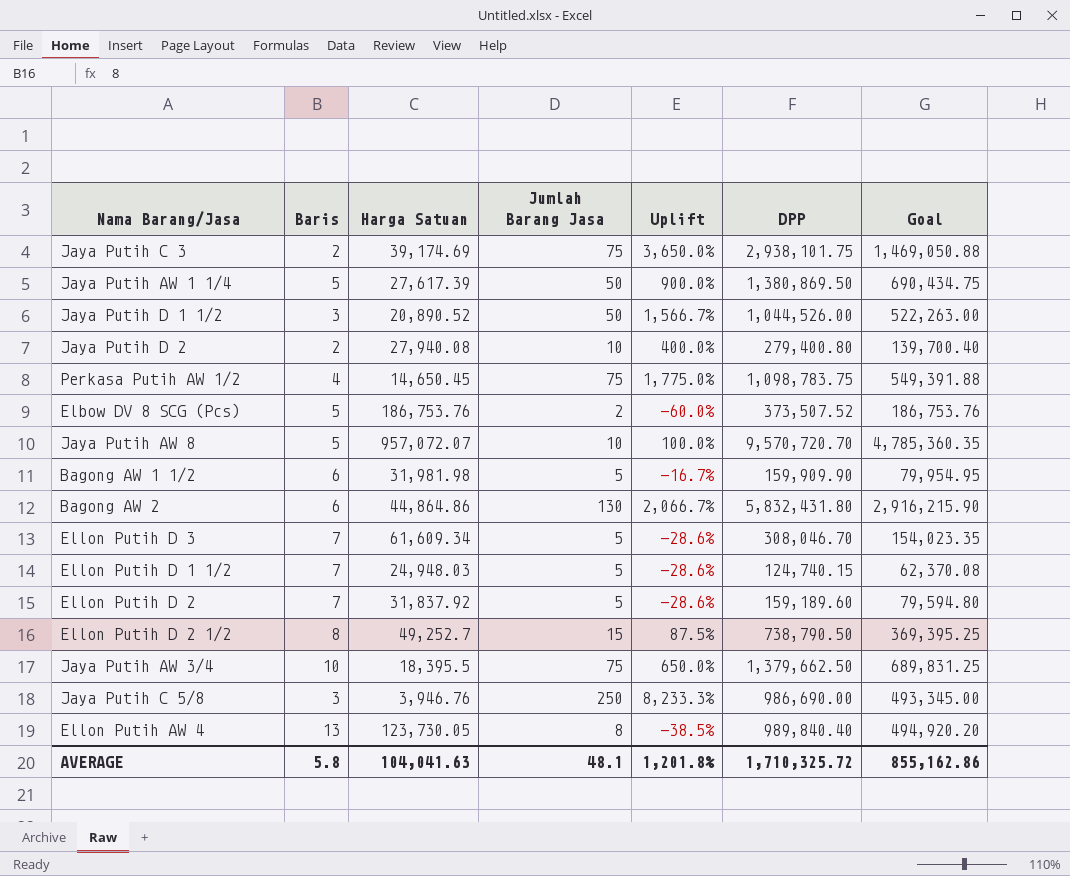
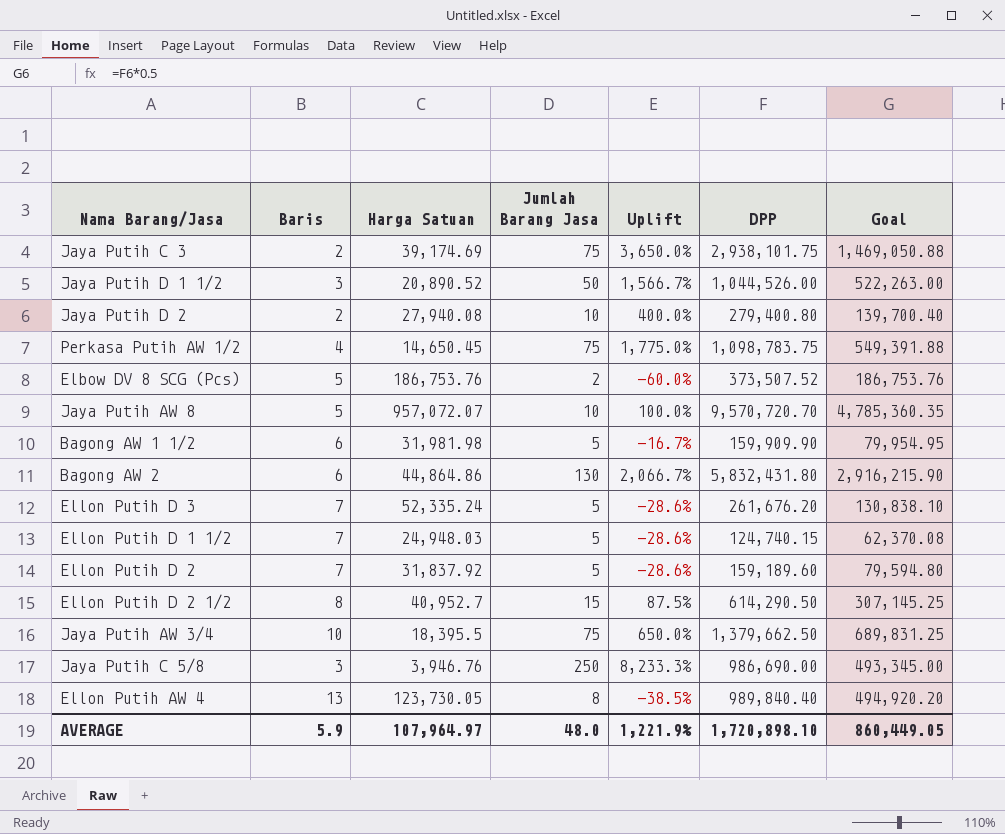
row Jaya Putih AW 1 1/4: 5 | 27,617.39 | 50 | 900.0% | 1,380,869.50 | 690,434.75 -> none
Ellon Putih D 3 | Harga Satuan: 61,609.34 -> 52,335.24
Ellon Putih D 3 | DPP: 308,046.70 -> 261,676.20
Ellon Putih D 3 | Goal: 154,023.35 -> 130,838.10
Ellon Putih D 2 1/2 | Harga Satuan: 49,252.7 -> 40,952.7
Ellon Putih D 2 1/2 | DPP: 738,790.50 -> 614,290.50
Ellon Putih D 2 1/2 | Goal: 369,395.25 -> 307,145.25
AVERAGE | Baris: 5.8 -> 5.9
AVERAGE | Harga Satuan: 104,041.63 -> 107,964.97
AVERAGE | Jumlah Barang Jasa: 48.1 -> 48.0
AVERAGE | Uplift: 1,201.8% -> 1,221.9%
AVERAGE | DPP: 1,710,325.72 -> 1,720,898.10
AVERAGE | Goal: 855,162.86 -> 860,449.05

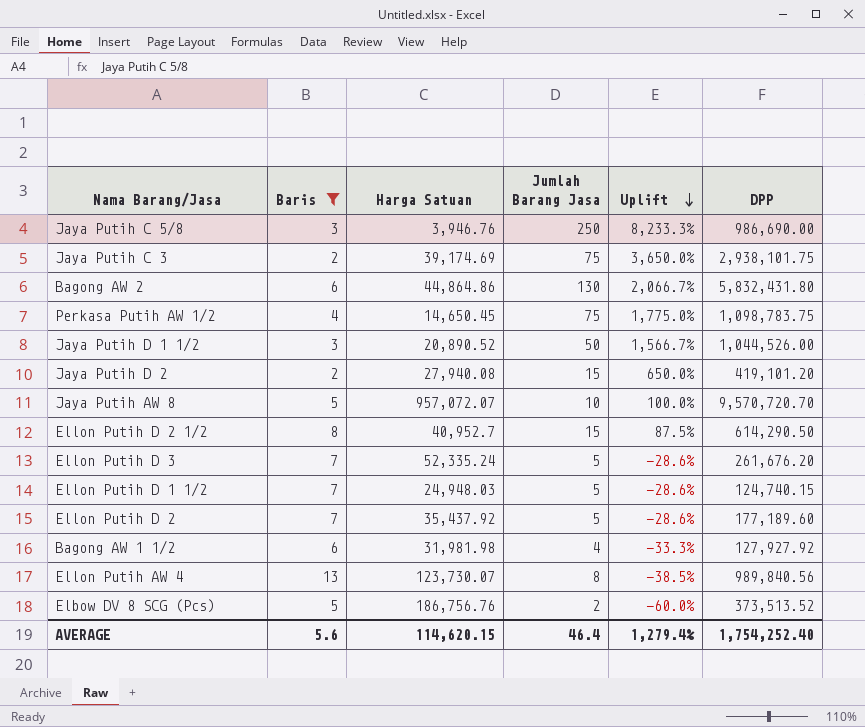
filter: none -> Baris != 10
row order: none -> Uplift descending
column Goal | formula: [DPP] * 0.5 -> none
Jaya Putih D 2 | Jumlah Barang Jasa: 10 -> 15
Jaya Putih D 2 | Uplift: 400.0% -> 650.0%
Jaya Putih D 2 | DPP: 279,400.80 -> 419,101.20
Ellon Putih D 2 | Harga Satuan: 31,837.92 -> 35,437.92
Ellon Putih D 2 | DPP: 159,189.60 -> 177,189.60
Bagong AW 1 1/2 | Jumlah Barang Jasa: 5 -> 4
Bagong AW 1 1/2 | Uplift: -16.7% -> -33.3%
Bagong AW 1 1/2 | DPP: 159,909.90 -> 127,927.92
Ellon Putih AW 4 | Harga Satuan: 123,730.05 -> 123,730.07
Ellon Putih AW 4 | DPP: 989,840.40 -> 989,840.56
Elbow DV 8 SCG (Pcs) | Harga Satuan: 186,753.76 -> 186,756.76
Elbow DV 8 SCG (Pcs) | DPP: 373,507.52 -> 373,513.52
AVERAGE | Baris: 5.9 -> 5.6
AVERAGE | Harga Satuan: 107,964.97 -> 114,620.15
AVERAGE | Jumlah Barang Jasa: 48.0 -> 46.4
AVERAGE | Uplift: 1,221.9% -> 1,279.4%
AVERAGE | DPP: 1,720,898.10 -> 1,754,252.40

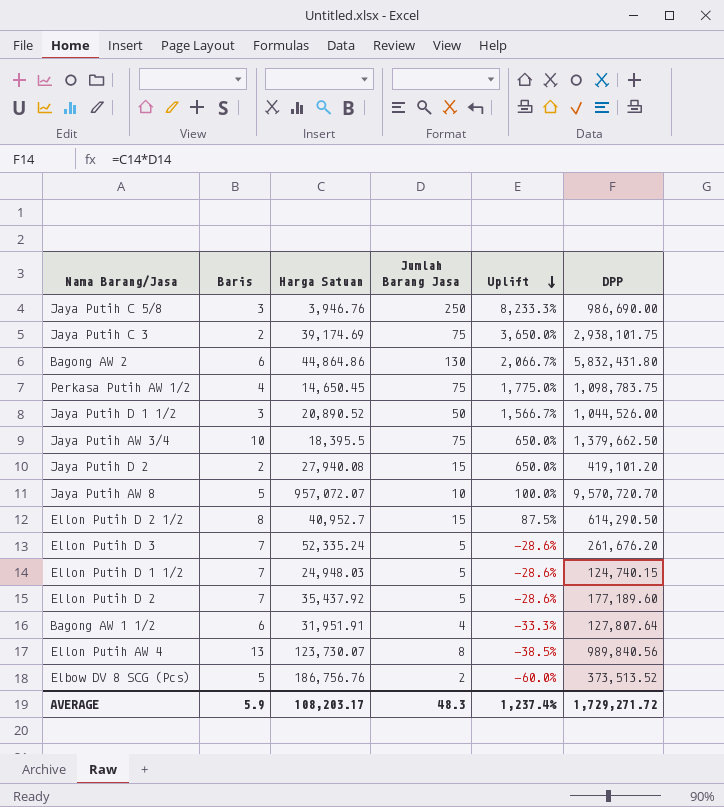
filter: Baris != 10 -> none
Bagong AW 1 1/2 | Harga Satuan: 31,981.98 -> 31,951.91
Bagong AW 1 1/2 | DPP: 127,927.92 -> 127,807.64
AVERAGE | Baris: 5.6 -> 5.9
AVERAGE | Harga Satuan: 114,620.15 -> 108,203.17
AVERAGE | Jumlah Barang Jasa: 46.4 -> 48.3
AVERAGE | Uplift: 1,279.4% -> 1,237.4%
AVERAGE | DPP: 1,754,252.40 -> 1,729,271.72

